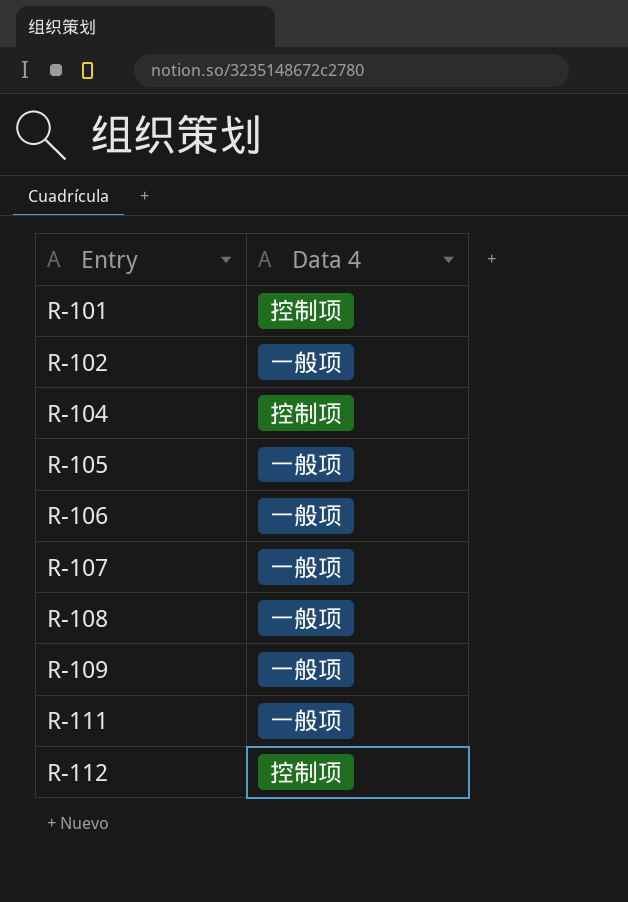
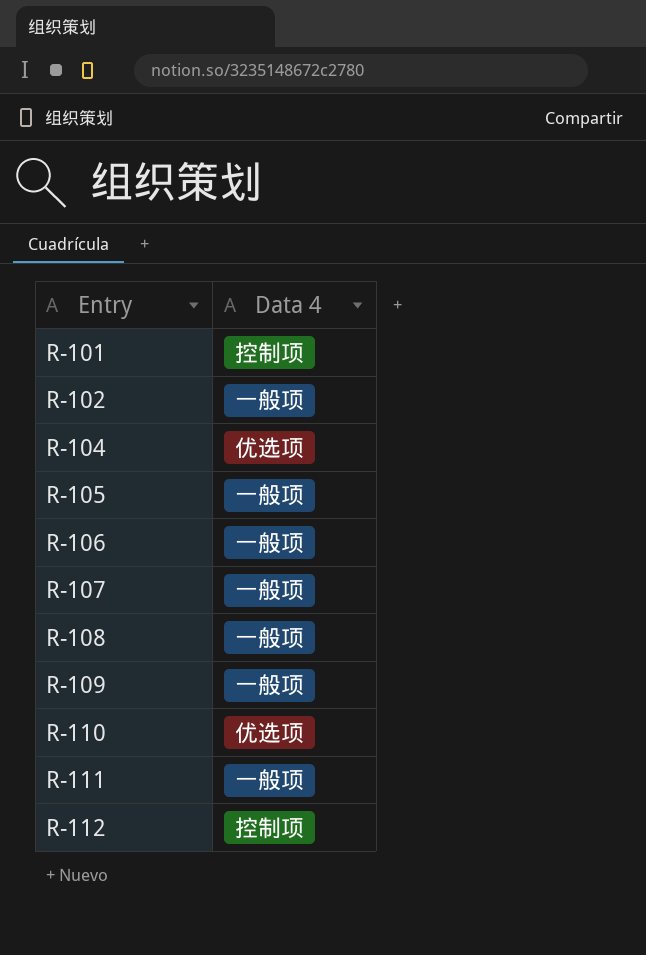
R-104 | Data 4: 控制项 -> 优选项
row R-110: none -> 优选项

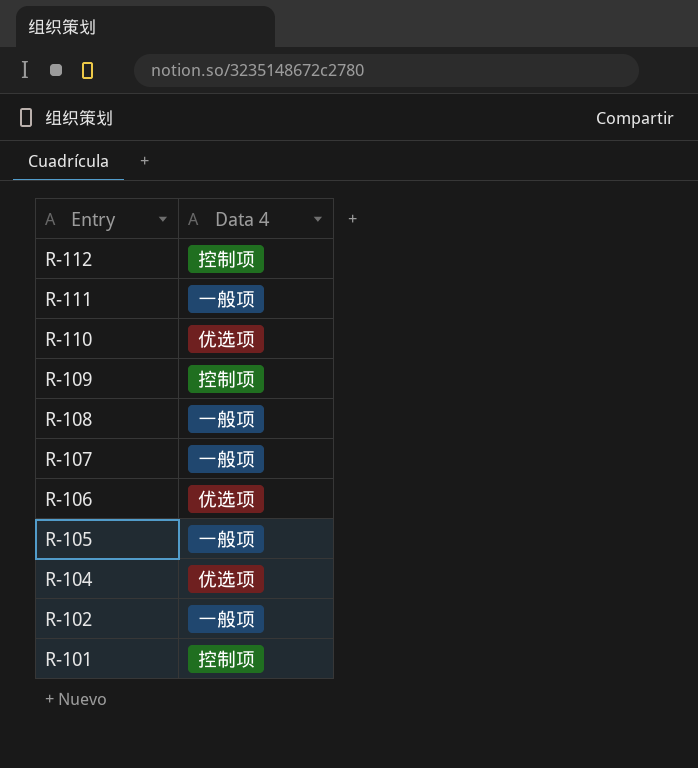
row order: Entry ascending -> Entry descending
R-109 | Data 4: 一般项 -> 控制项
R-106 | Data 4: 一般项 -> 优选项

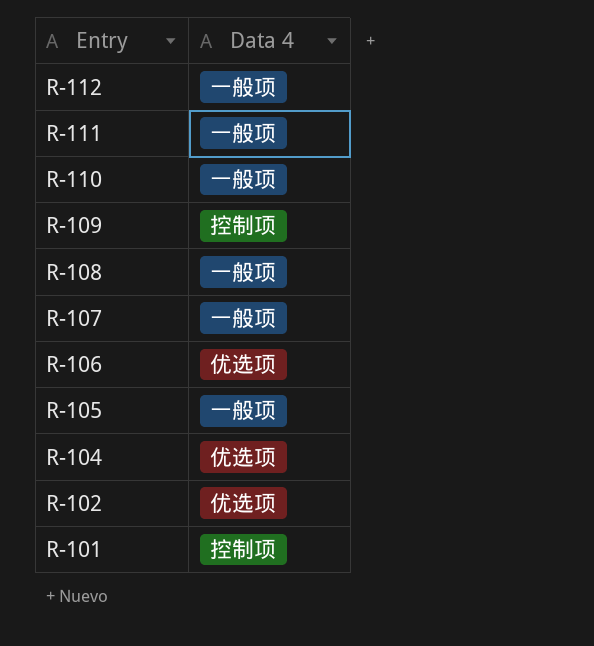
R-112 | Data 4: 控制项 -> 一般项
R-110 | Data 4: 优选项 -> 一般项
R-102 | Data 4: 一般项 -> 优选项

